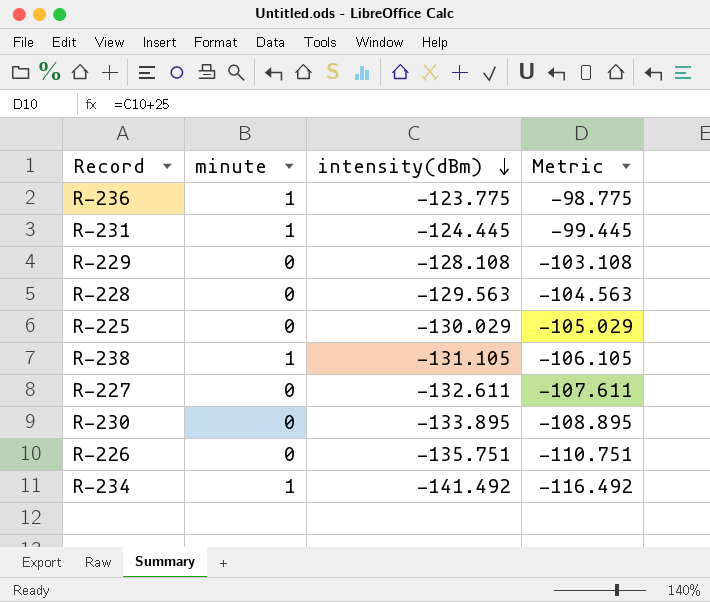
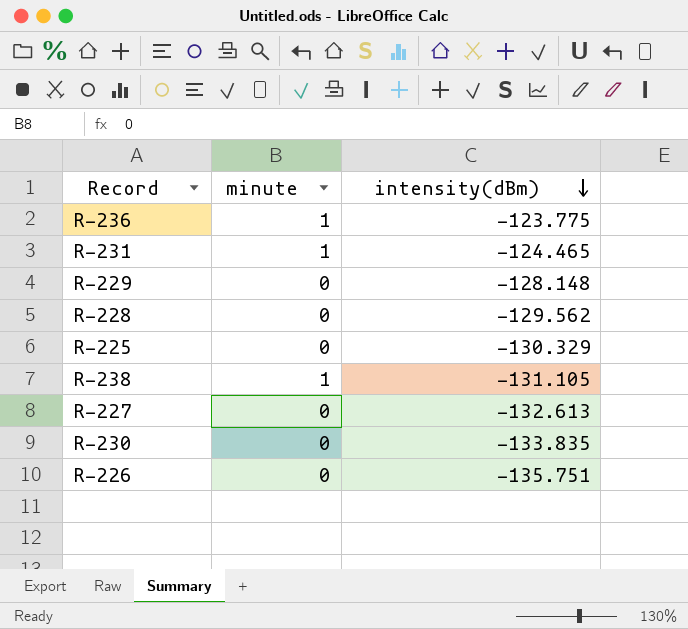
column Metric | formula: [intensity(dBm)] + 25 -> none
row R-234: 1 | -141.492 | -116.492 -> none
R-231 | intensity(dBm): -124.445 -> -124.465
R-229 | intensity(dBm): -128.108 -> -128.148
R-228 | intensity(dBm): -129.563 -> -129.562
R-225 | intensity(dBm): -130.029 -> -130.329
R-227 | intensity(dBm): -132.611 -> -132.613
R-230 | intensity(dBm): -133.895 -> -133.835

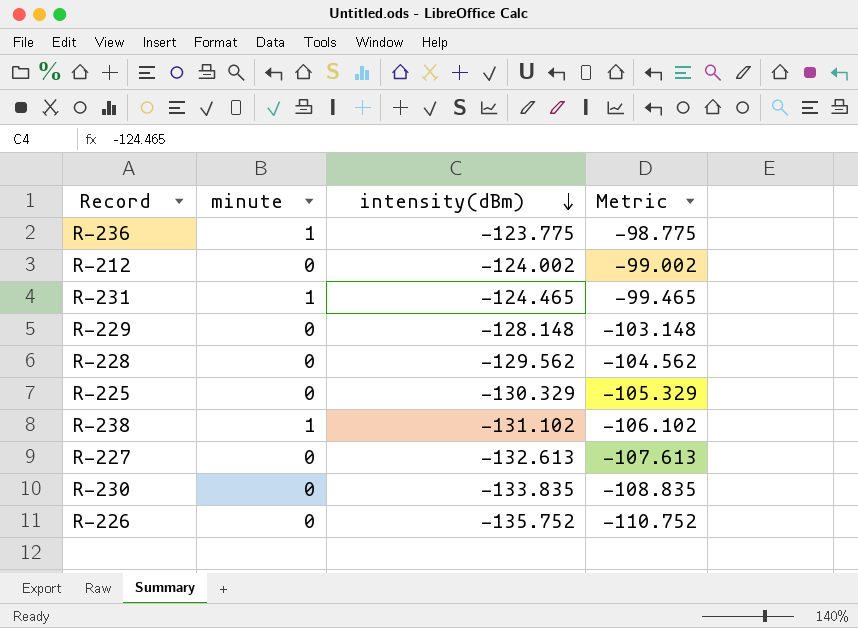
column Metric | formula: none -> [intensity(dBm)] + 25
row R-212: none -> 0 | -124.002 | -99.002
R-238 | intensity(dBm): -131.105 -> -131.102
R-226 | intensity(dBm): -135.751 -> -135.752

